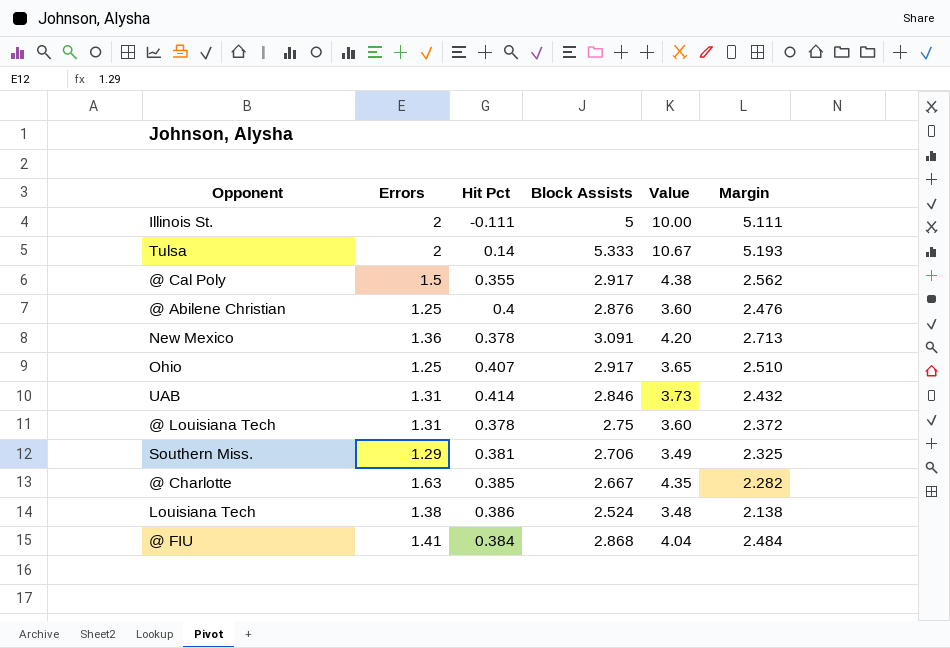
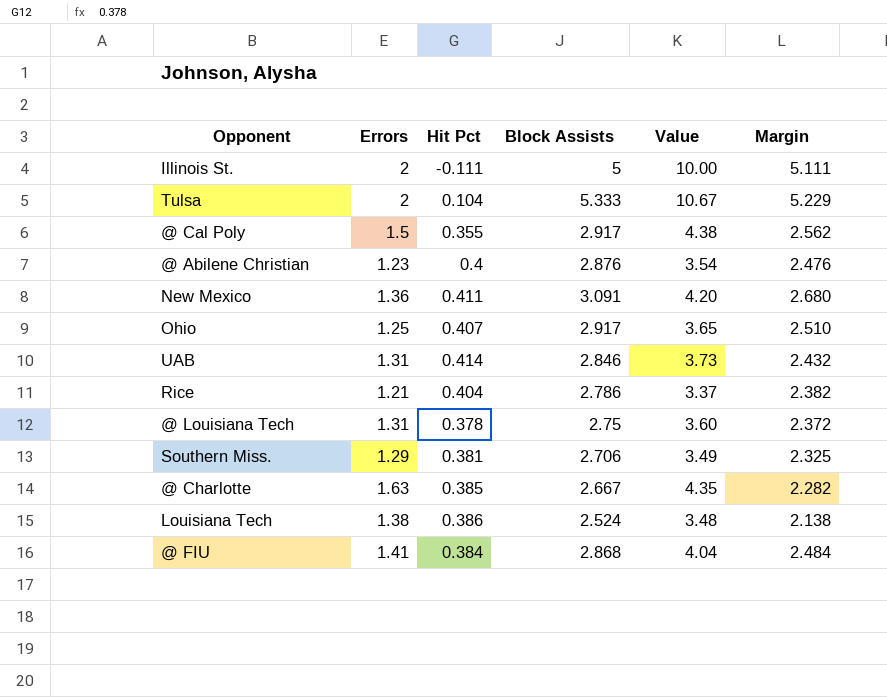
Tulsa | Hit Pct: 0.14 -> 0.104
Tulsa | Margin: 5.193 -> 5.229
@ Abilene Christian | Errors: 1.25 -> 1.23
@ Abilene Christian | Value: 3.60 -> 3.54
New Mexico | Hit Pct: 0.378 -> 0.411
New Mexico | Margin: 2.713 -> 2.680
row Rice: none -> 1.21 | 0.404 | 2.786 | 3.37 | 2.382

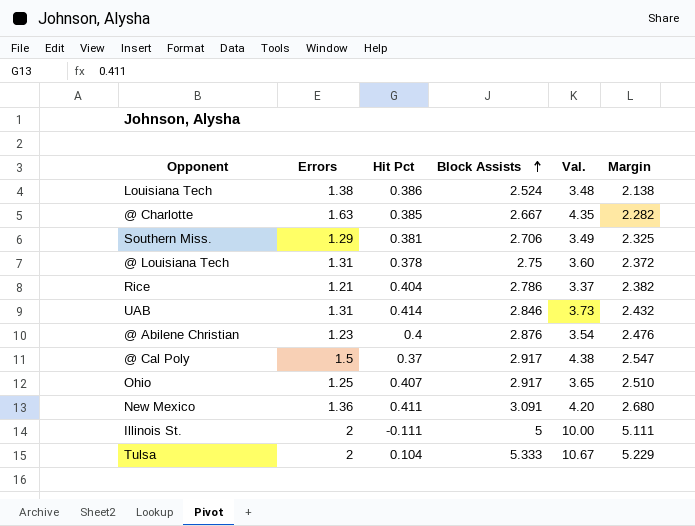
row order: none -> Block Assists ascending
column name: Value -> Val.
row @ FIU: 1.41 | 0.384 | 2.868 | 4.04 | 2.484 -> none
@ Cal Poly | Hit Pct: 0.355 -> 0.37
@ Cal Poly | Margin: 2.562 -> 2.547

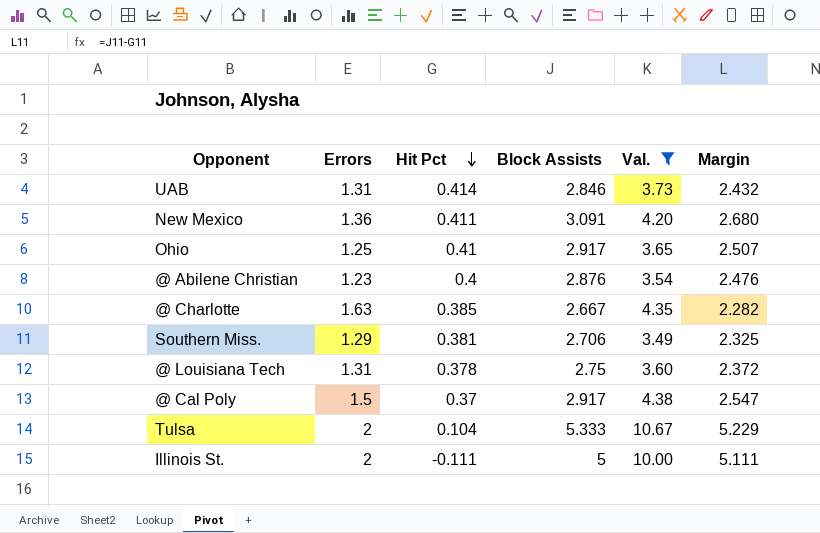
filter: none -> Val. >= 3.49
row order: Block Assists ascending -> Hit Pct descending
Ohio | Hit Pct: 0.407 -> 0.41
Ohio | Margin: 2.510 -> 2.507

